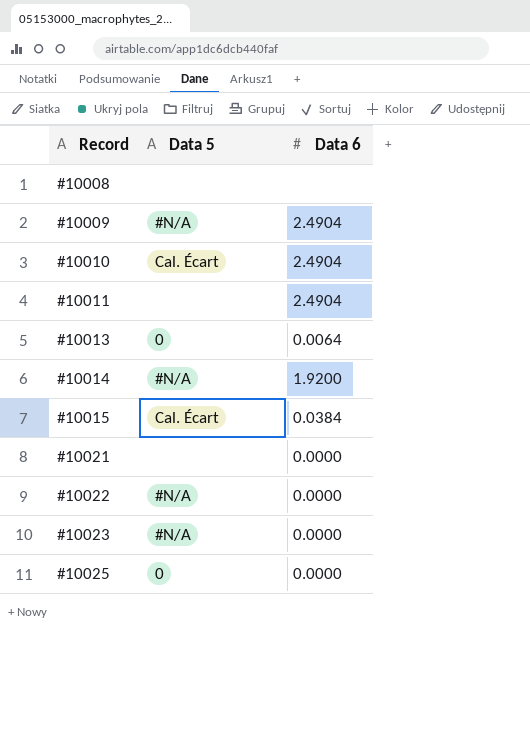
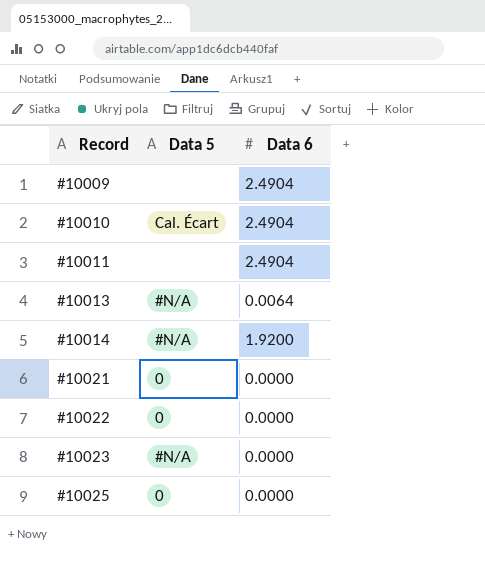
row #10008: none | none -> none
row #10015: Cal. Écart | 0.0384 -> none
#10009 | Data 5: #N/A -> none
#10013 | Data 5: 0 -> #N/A
#10021 | Data 5: none -> 0
#10022 | Data 5: #N/A -> 0

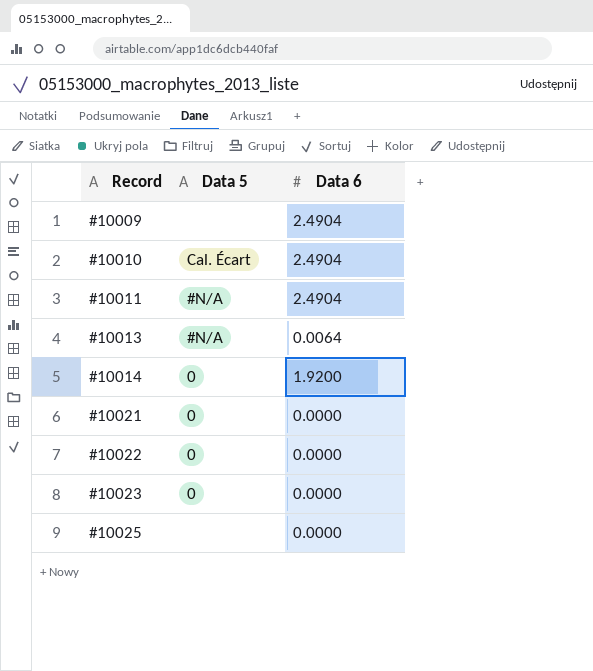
#10011 | Data 5: none -> #N/A
#10014 | Data 5: #N/A -> 0
#10023 | Data 5: #N/A -> 0
#10025 | Data 5: 0 -> none

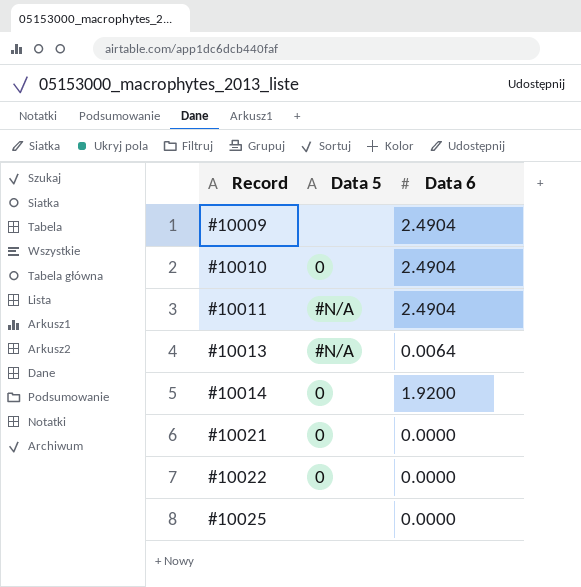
row #10023: 0 | 0.0000 -> none
#10010 | Data 5: Cal. Écart -> 0

